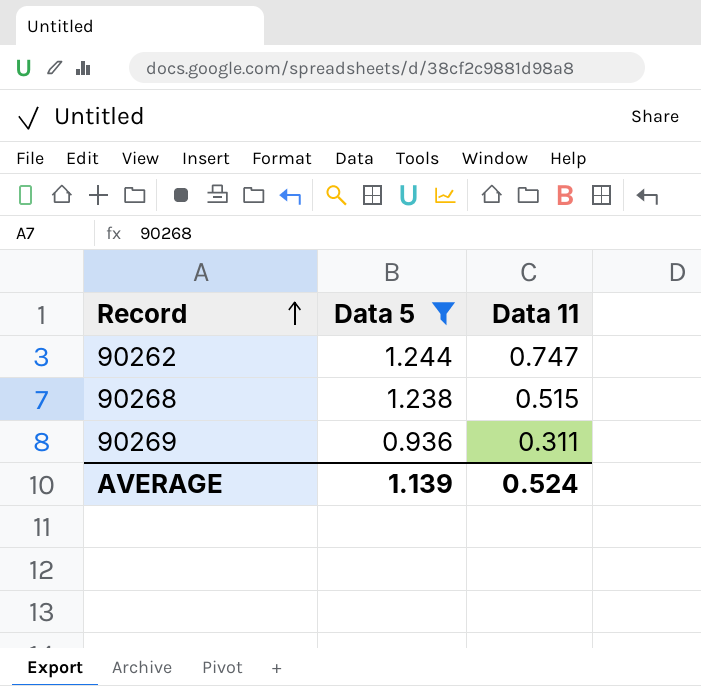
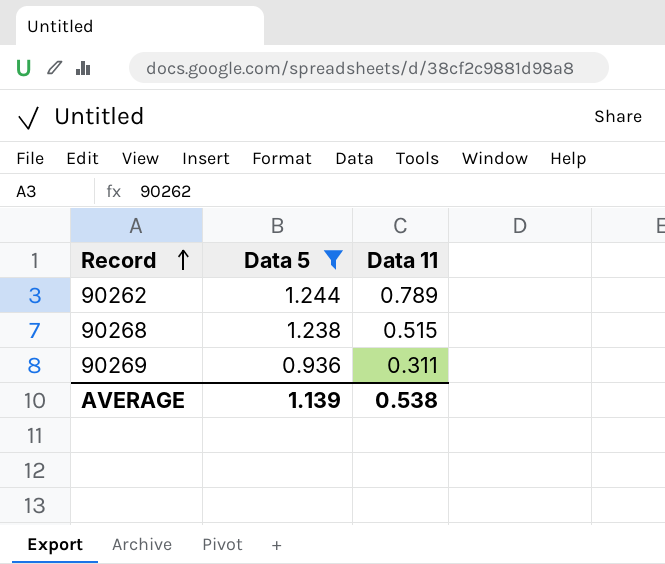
90262 | Data 11: 0.747 -> 0.789
AVERAGE | Data 11: 0.524 -> 0.538

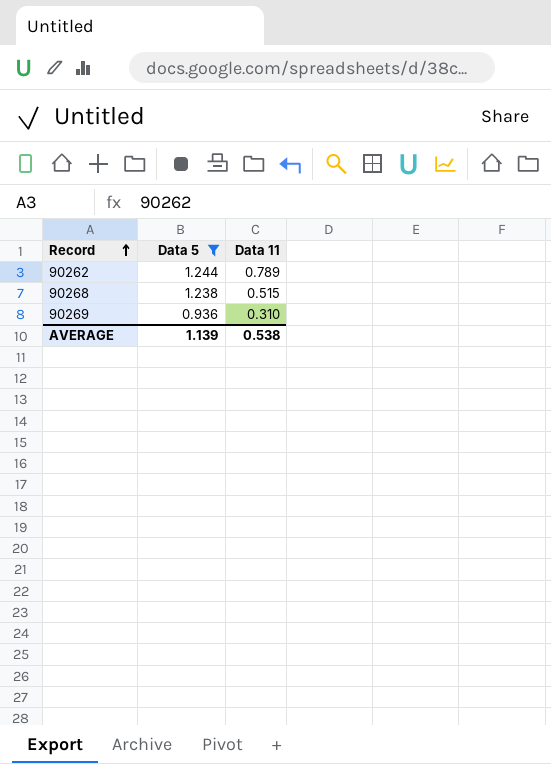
90269 | Data 11: 0.311 -> 0.310

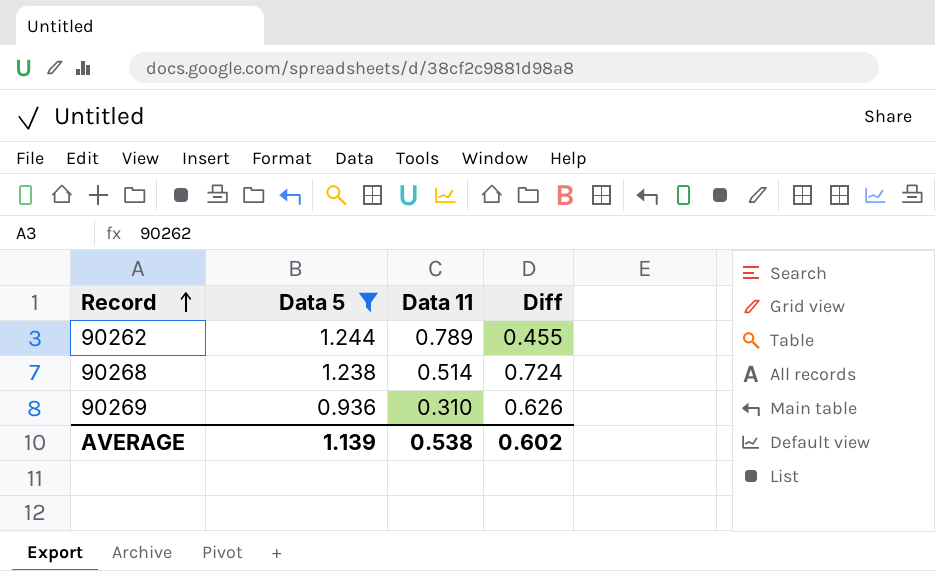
column Diff | formula: none -> [Data 5] - [Data 11]
90268 | Data 11: 0.515 -> 0.514

